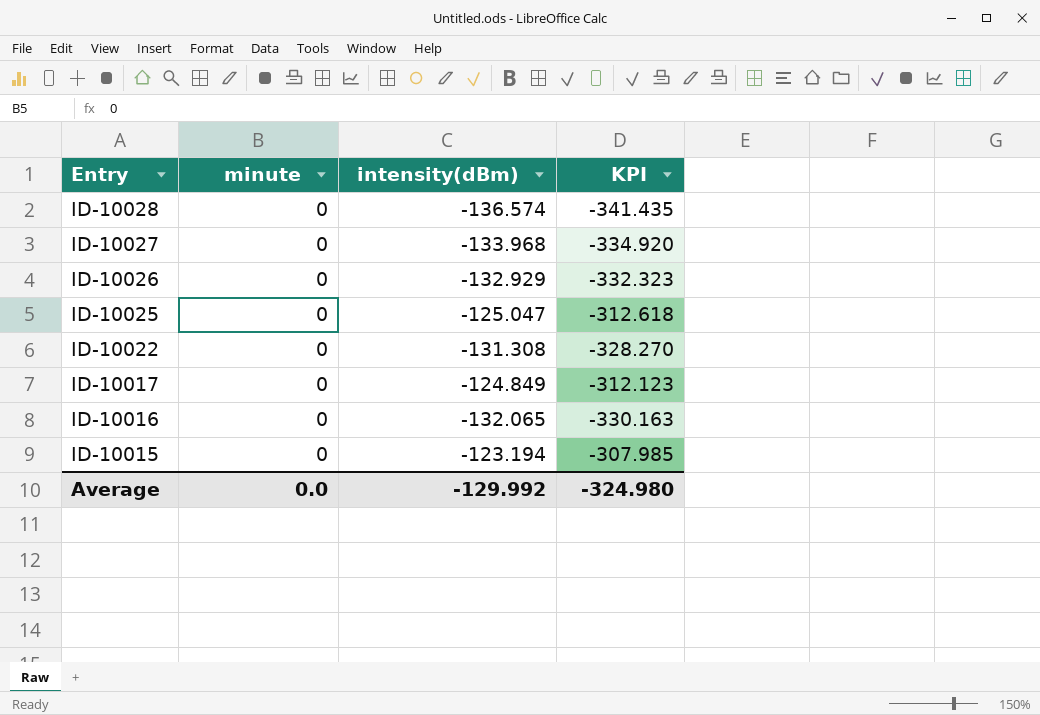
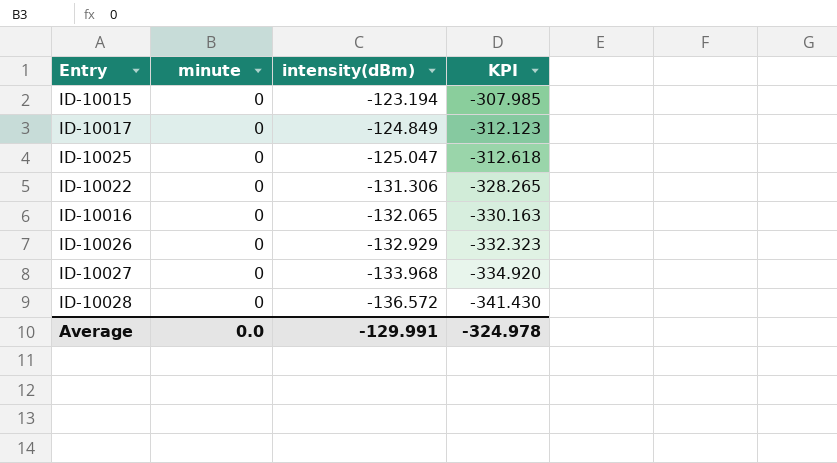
row order: Entry descending -> intensity(dBm) descending
ID-10022 | intensity(dBm): -131.308 -> -131.306
ID-10022 | KPI: -328.270 -> -328.265
ID-10028 | intensity(dBm): -136.574 -> -136.572
ID-10028 | KPI: -341.435 -> -341.430
Average | intensity(dBm): -129.992 -> -129.991
Average | KPI: -324.980 -> -324.978

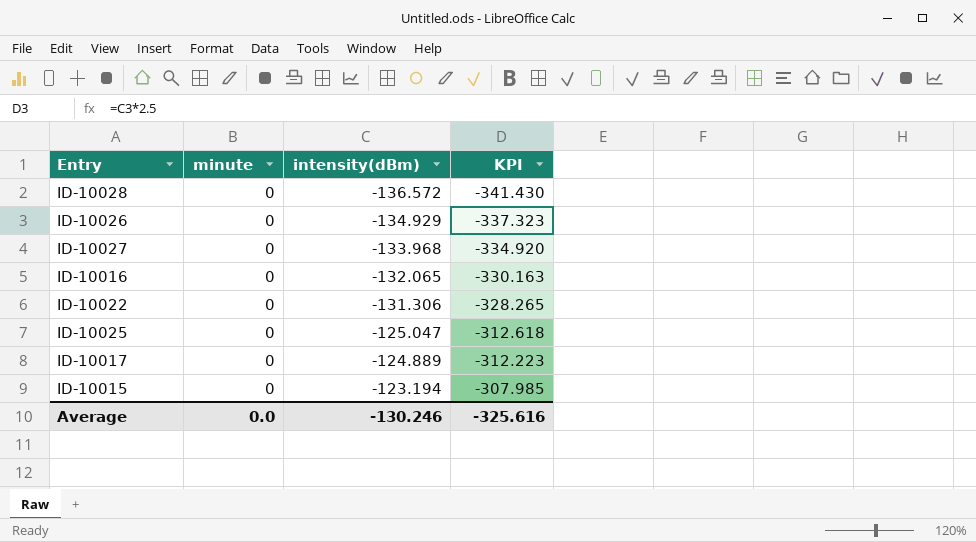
row order: intensity(dBm) descending -> intensity(dBm) ascending
ID-10026 | intensity(dBm): -132.929 -> -134.929
ID-10026 | KPI: -332.323 -> -337.323
ID-10017 | intensity(dBm): -124.849 -> -124.889
ID-10017 | KPI: -312.123 -> -312.223
Average | intensity(dBm): -129.991 -> -130.246
Average | KPI: -324.978 -> -325.616

